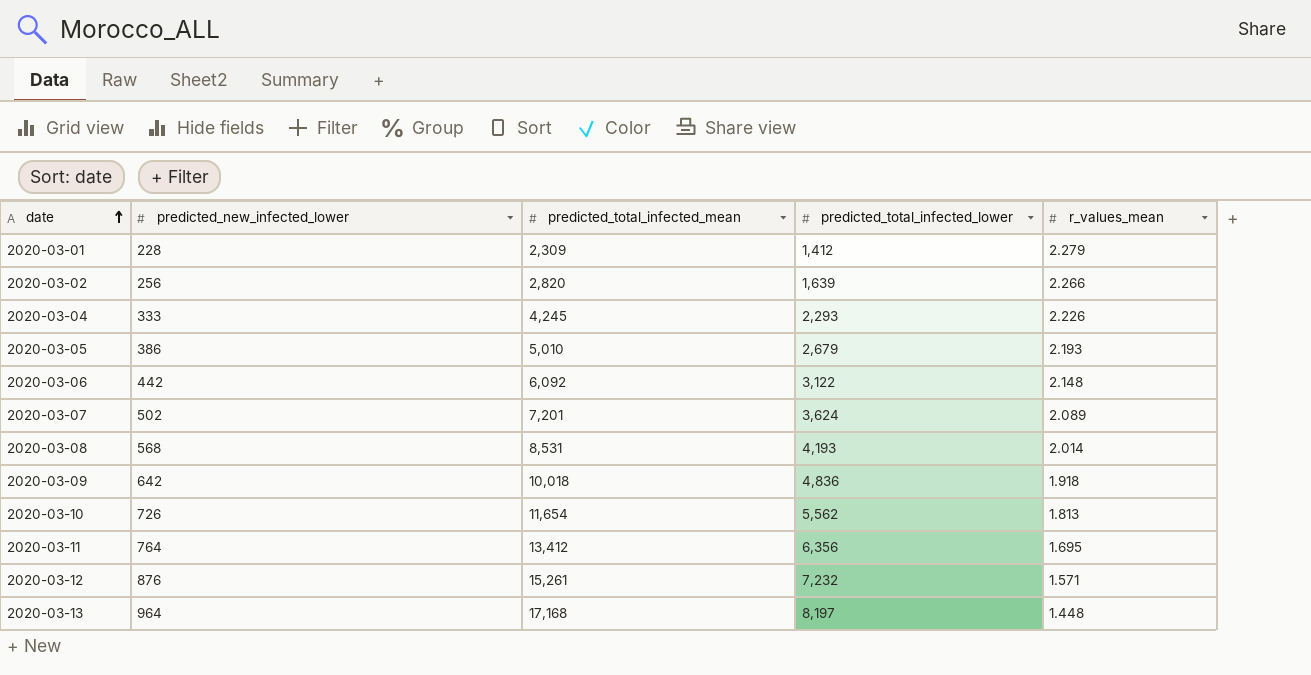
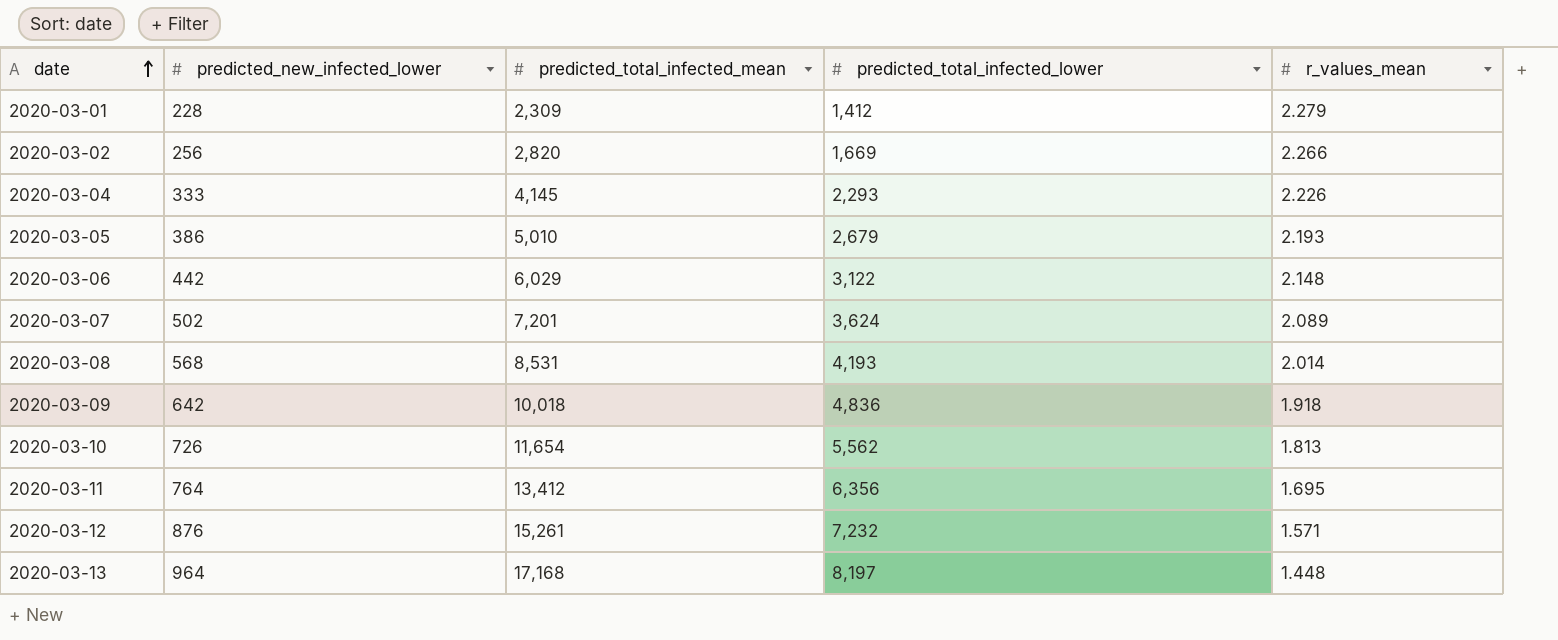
2020-03-02 | predicted_total_infected_lower: 1,639 -> 1,669
2020-03-04 | predicted_total_infected_mean: 4,245 -> 4,145
2020-03-06 | predicted_total_infected_mean: 6,092 -> 6,029

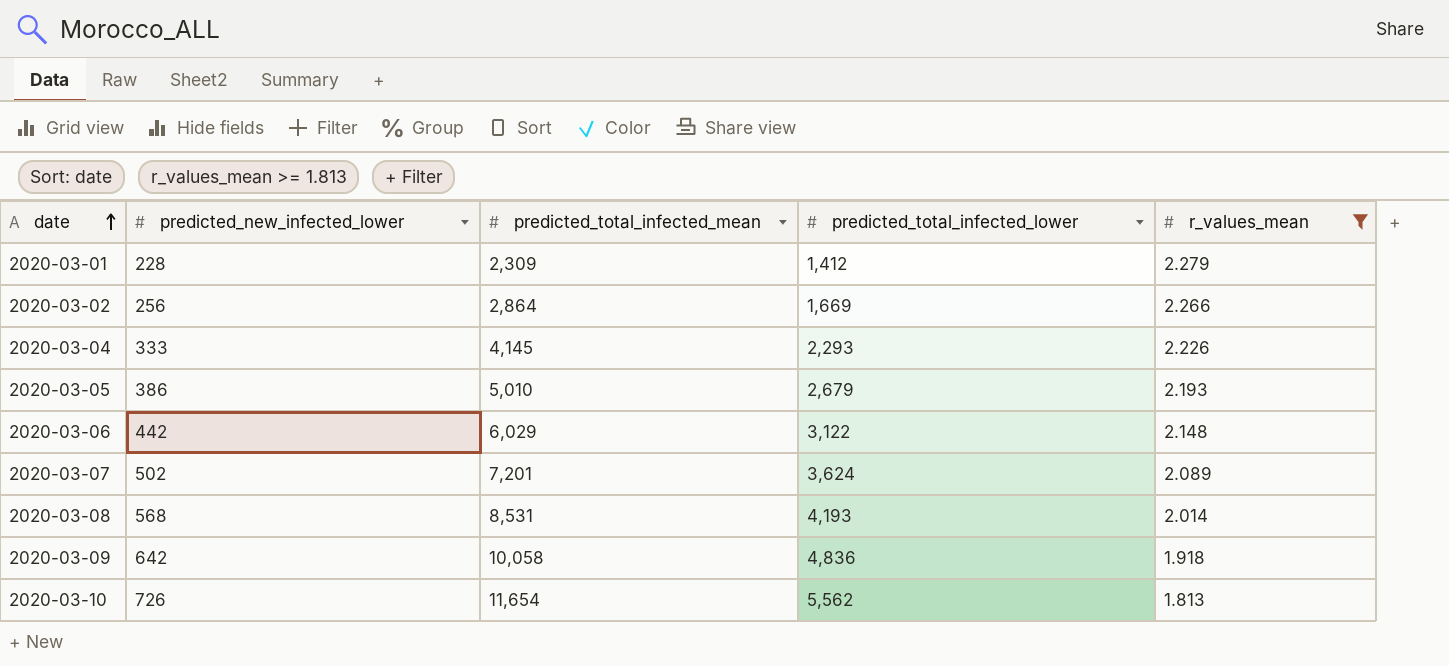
filter: none -> r_values_mean >= 1.813
2020-03-02 | predicted_total_infected_mean: 2,820 -> 2,864
2020-03-09 | predicted_total_infected_mean: 10,018 -> 10,058

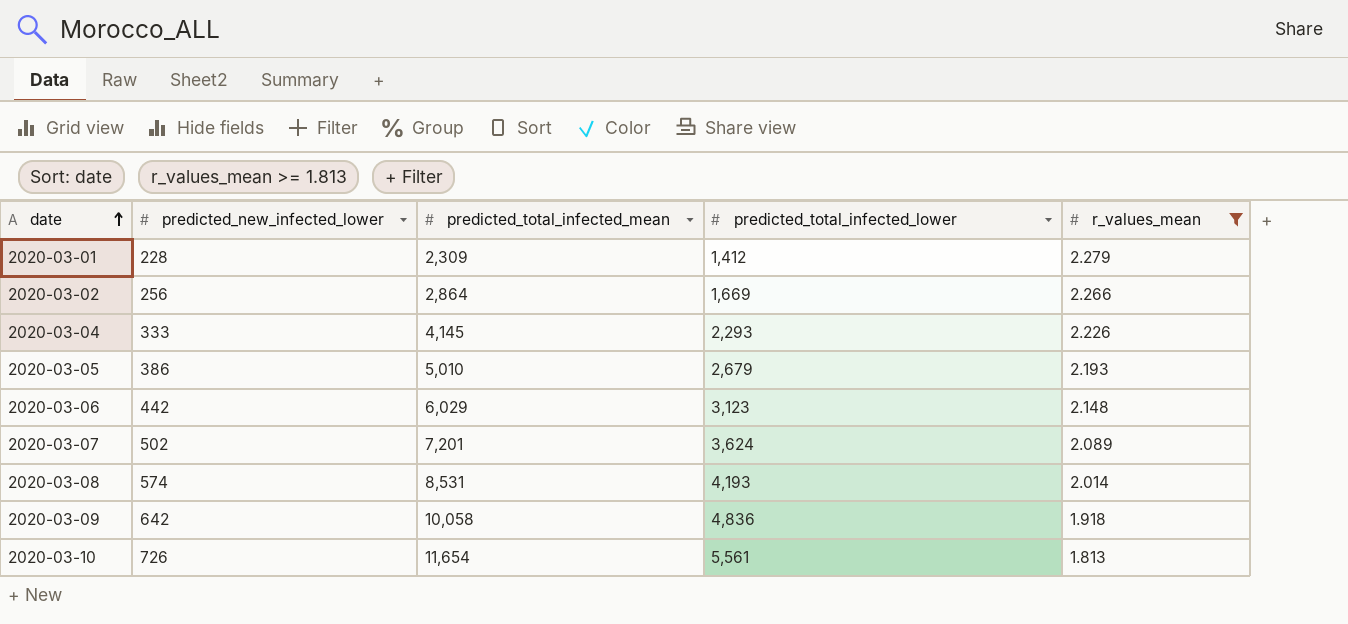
2020-03-06 | predicted_total_infected_lower: 3,122 -> 3,123
2020-03-08 | predicted_new_infected_lower: 568 -> 574
2020-03-10 | predicted_total_infected_lower: 5,562 -> 5,561

